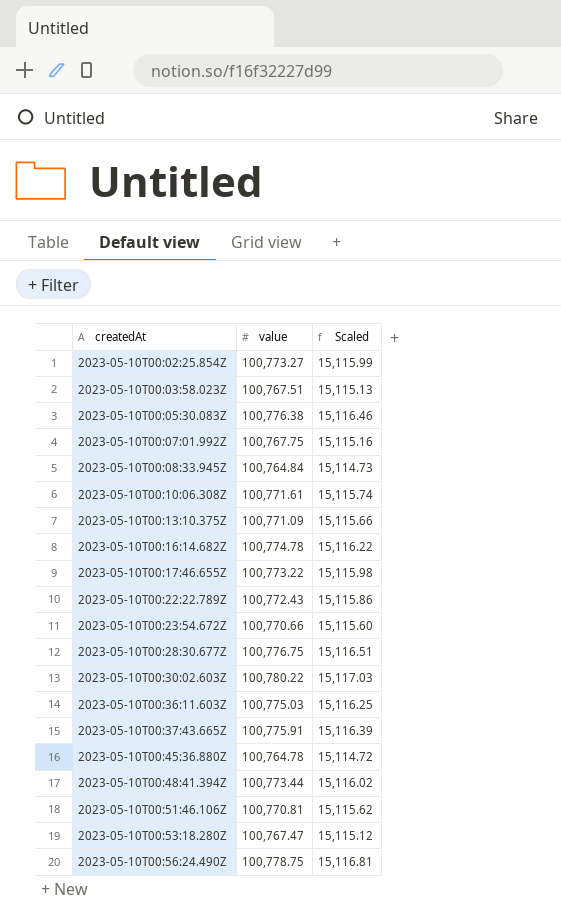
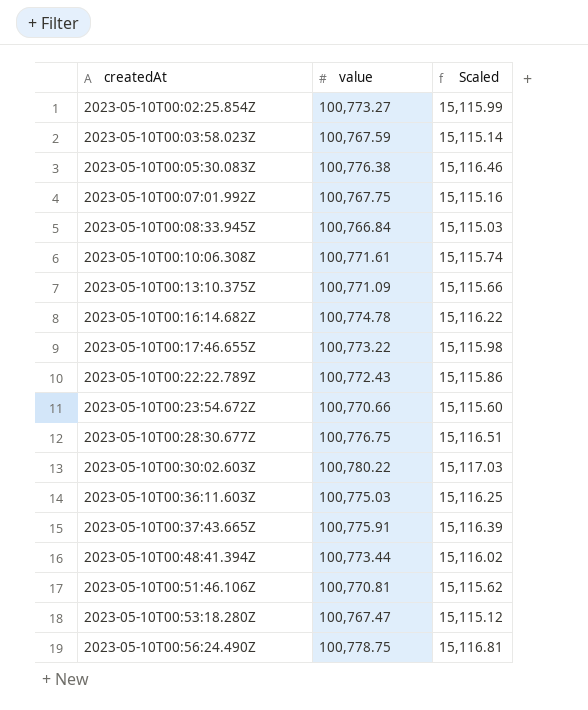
row 2023-05-10T00:45:36.880Z: 100,764.78 | 15,114.72 -> none
2023-05-10T00:03:58.023Z | value: 100,767.51 -> 100,767.59
2023-05-10T00:03:58.023Z | Scaled: 15,115.13 -> 15,115.14
2023-05-10T00:08:33.945Z | value: 100,764.84 -> 100,766.84
2023-05-10T00:08:33.945Z | Scaled: 15,114.73 -> 15,115.03

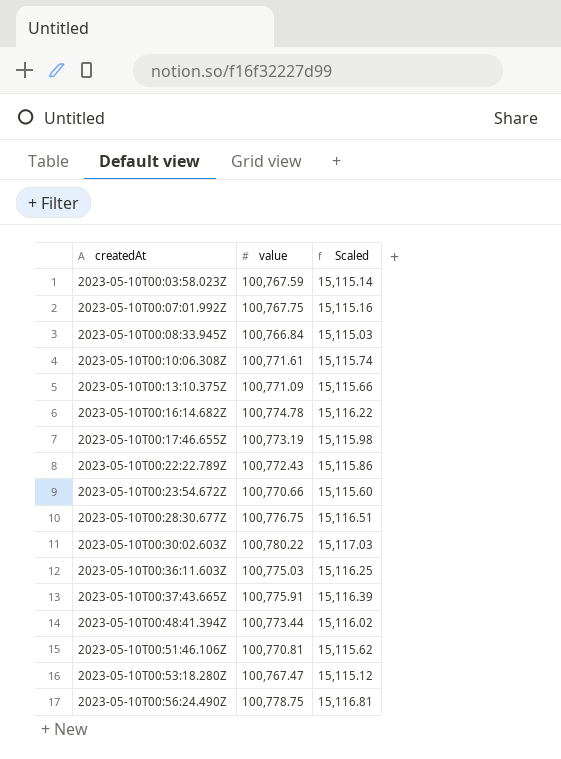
row 2023-05-10T00:02:25.854Z: 100,773.27 | 15,115.99 -> none
row 2023-05-10T00:05:30.083Z: 100,776.38 | 15,116.46 -> none
2023-05-10T00:17:46.655Z | value: 100,773.22 -> 100,773.19

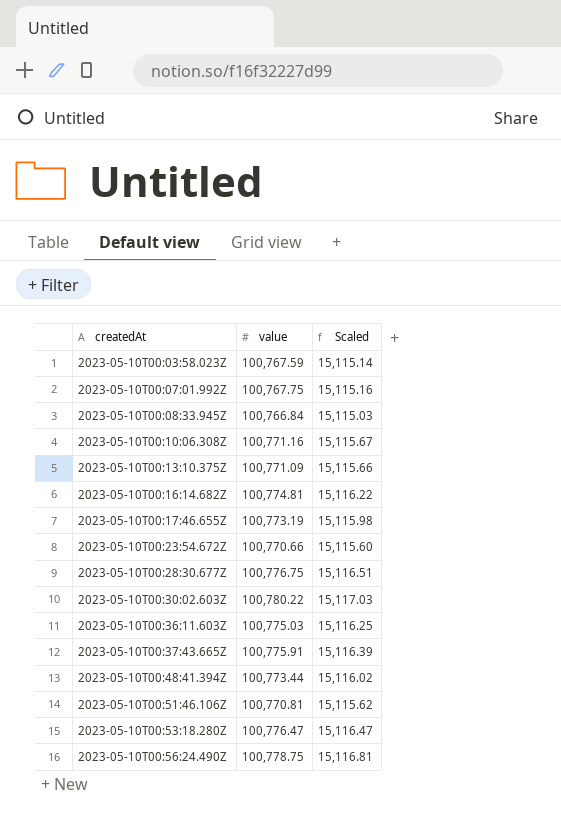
row 2023-05-10T00:22:22.789Z: 100,772.43 | 15,115.86 -> none
2023-05-10T00:10:06.308Z | value: 100,771.61 -> 100,771.16
2023-05-10T00:10:06.308Z | Scaled: 15,115.74 -> 15,115.67
2023-05-10T00:16:14.682Z | value: 100,774.78 -> 100,774.81
2023-05-10T00:53:18.280Z | value: 100,767.47 -> 100,776.47
2023-05-10T00:53:18.280Z | Scaled: 15,115.12 -> 15,116.47

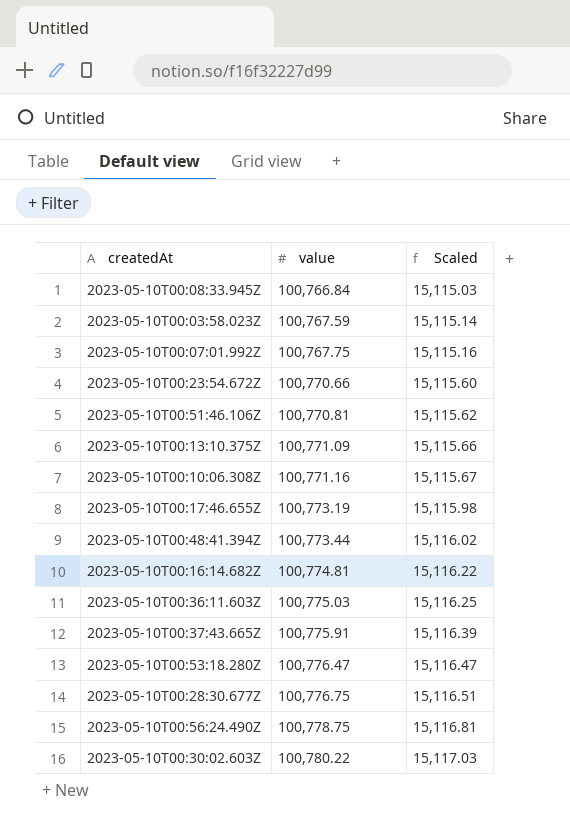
row order: createdAt ascending -> value ascending

